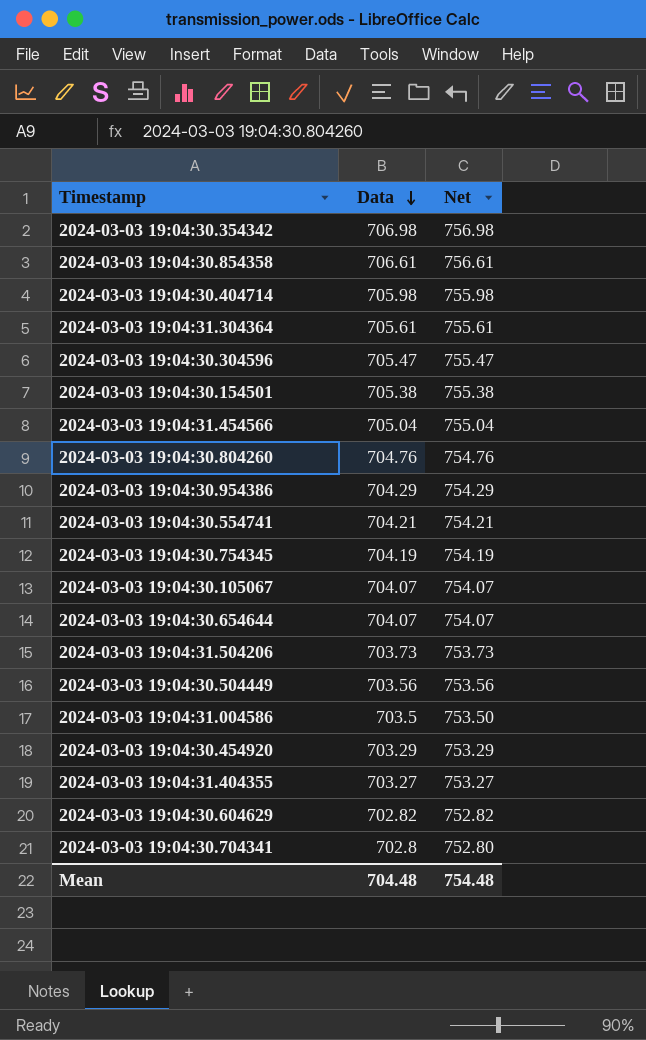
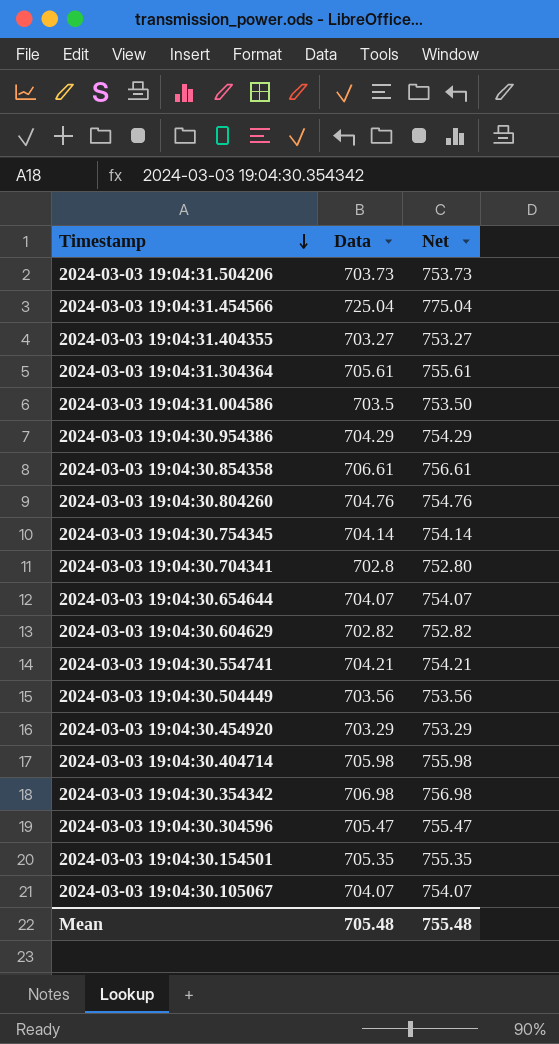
row order: Data descending -> Timestamp descending
2024-03-03 19:04:31.454566 | Data: 705.04 -> 725.04
2024-03-03 19:04:31.454566 | Net: 755.04 -> 775.04
2024-03-03 19:04:30.754345 | Data: 704.19 -> 704.14
2024-03-03 19:04:30.754345 | Net: 754.19 -> 754.14
2024-03-03 19:04:30.154501 | Data: 705.38 -> 705.35
2024-03-03 19:04:30.154501 | Net: 755.38 -> 755.35
Mean | Data: 704.48 -> 705.48
Mean | Net: 754.48 -> 755.48

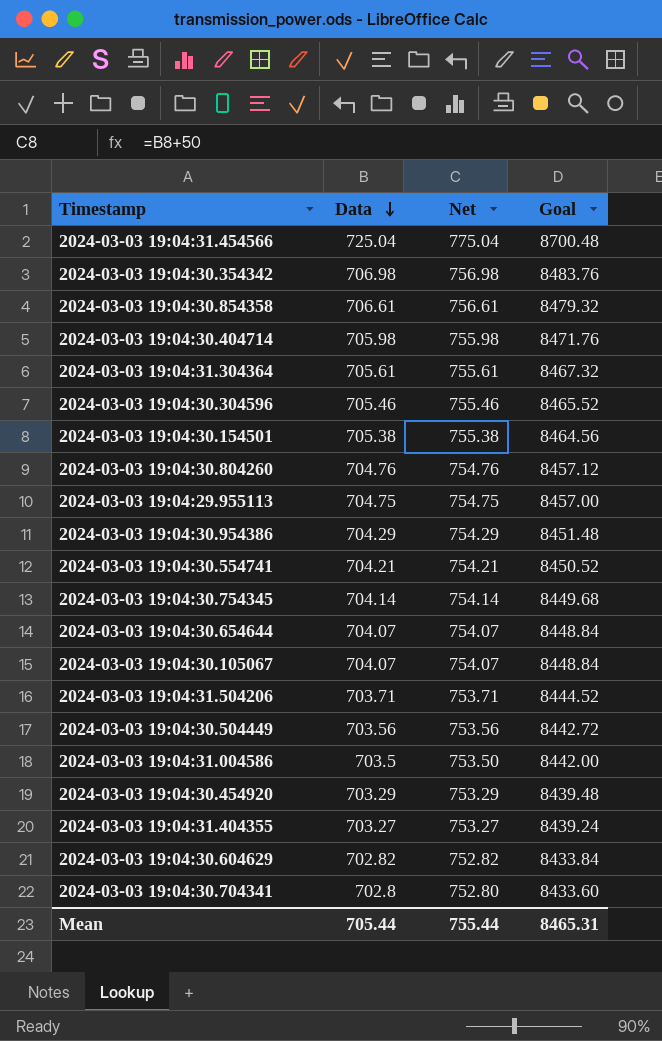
row order: Timestamp descending -> Data descending
column Goal | formula: none -> [Data] * 12
2024-03-03 19:04:30.304596 | Data: 705.47 -> 705.46
2024-03-03 19:04:30.304596 | Net: 755.47 -> 755.46
2024-03-03 19:04:30.154501 | Data: 705.35 -> 705.38
2024-03-03 19:04:30.154501 | Net: 755.35 -> 755.38
row 2024-03-03 19:04:29.955113: none -> 704.75 | 754.75 | 8457.00
2024-03-03 19:04:31.504206 | Data: 703.73 -> 703.71
2024-03-03 19:04:31.504206 | Net: 753.73 -> 753.71
Mean | Data: 705.48 -> 705.44
Mean | Net: 755.48 -> 755.44

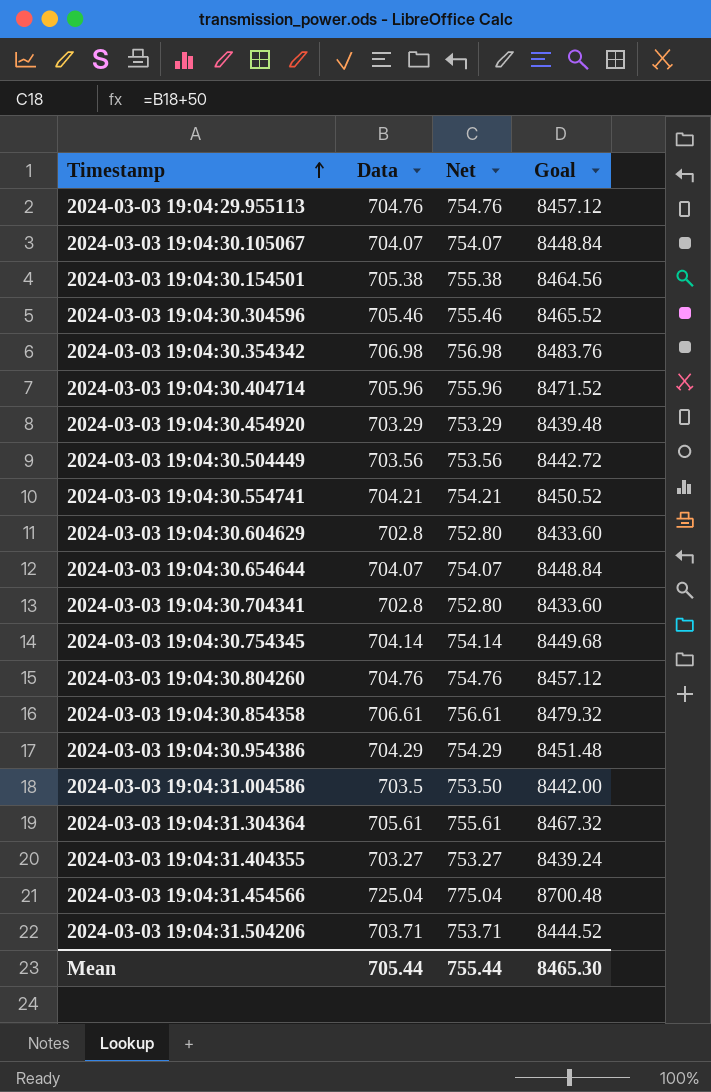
row order: Data descending -> Timestamp ascending
2024-03-03 19:04:29.955113 | Data: 704.75 -> 704.76
2024-03-03 19:04:29.955113 | Net: 754.75 -> 754.76
2024-03-03 19:04:29.955113 | Goal: 8457.00 -> 8457.12
2024-03-03 19:04:30.404714 | Data: 705.98 -> 705.96
2024-03-03 19:04:30.404714 | Net: 755.98 -> 755.96
2024-03-03 19:04:30.404714 | Goal: 8471.76 -> 8471.52
2024-03-03 19:04:30.604629 | Data: 702.82 -> 702.8
2024-03-03 19:04:30.604629 | Net: 752.82 -> 752.80
2024-03-03 19:04:30.604629 | Goal: 8433.84 -> 8433.60
Mean | Goal: 8465.31 -> 8465.30

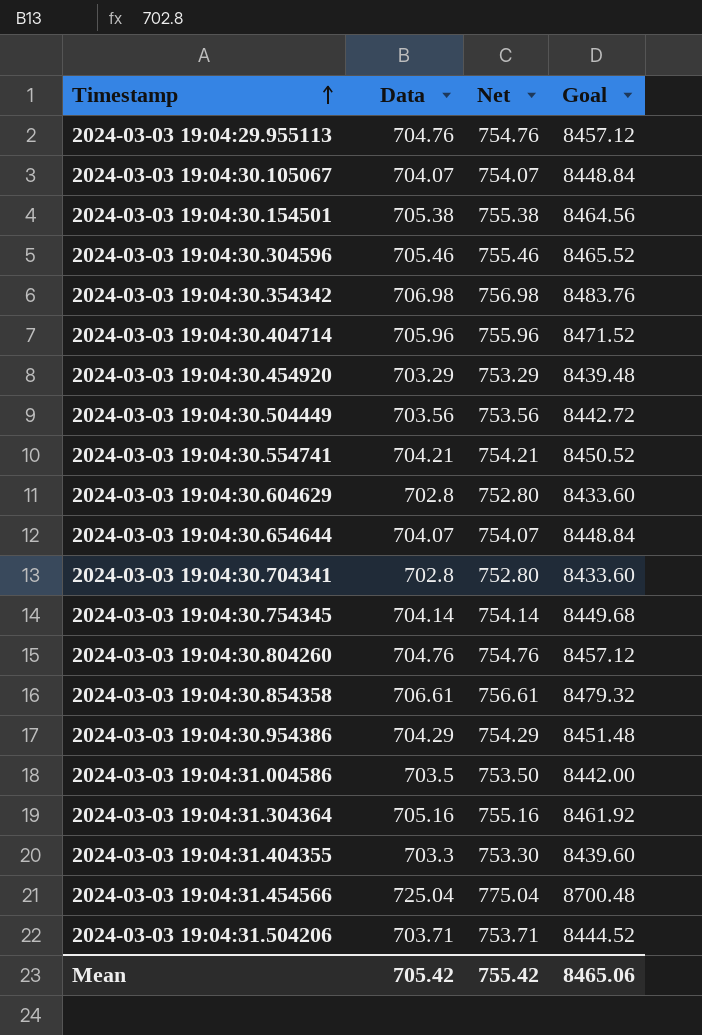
2024-03-03 19:04:31.304364 | Data: 705.61 -> 705.16
2024-03-03 19:04:31.304364 | Net: 755.61 -> 755.16
2024-03-03 19:04:31.304364 | Goal: 8467.32 -> 8461.92
2024-03-03 19:04:31.404355 | Data: 703.27 -> 703.3
2024-03-03 19:04:31.404355 | Net: 753.27 -> 753.30
2024-03-03 19:04:31.404355 | Goal: 8439.24 -> 8439.60
Mean | Data: 705.44 -> 705.42
Mean | Net: 755.44 -> 755.42
Mean | Goal: 8465.30 -> 8465.06

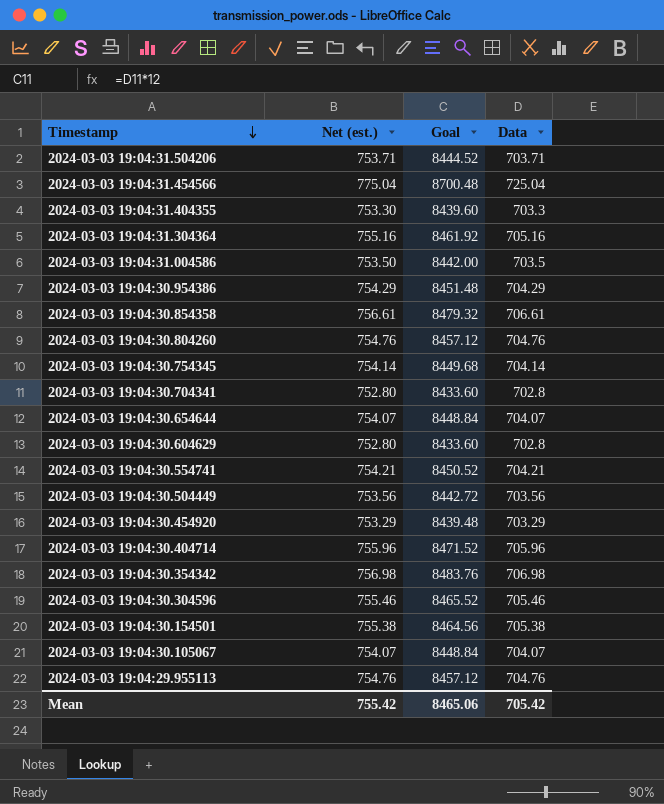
row order: Timestamp ascending -> Timestamp descending
column name: Net -> Net (est.)
column Data | position: 2 -> 4

